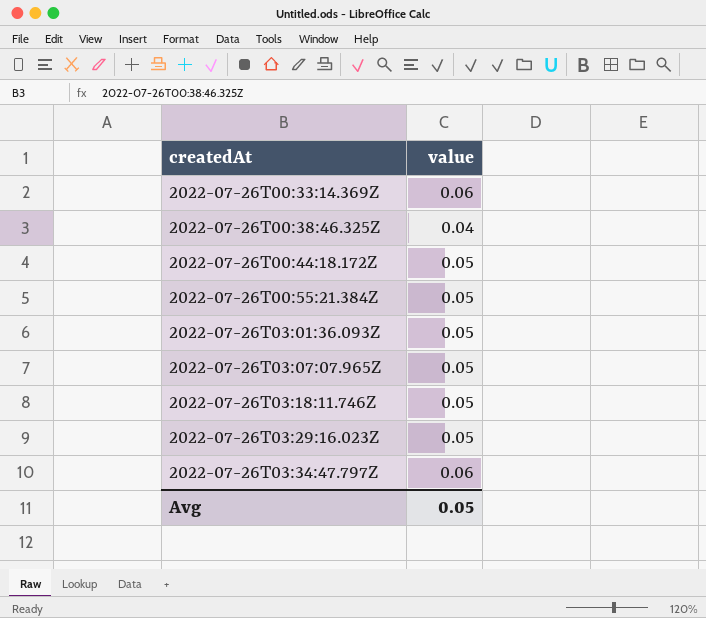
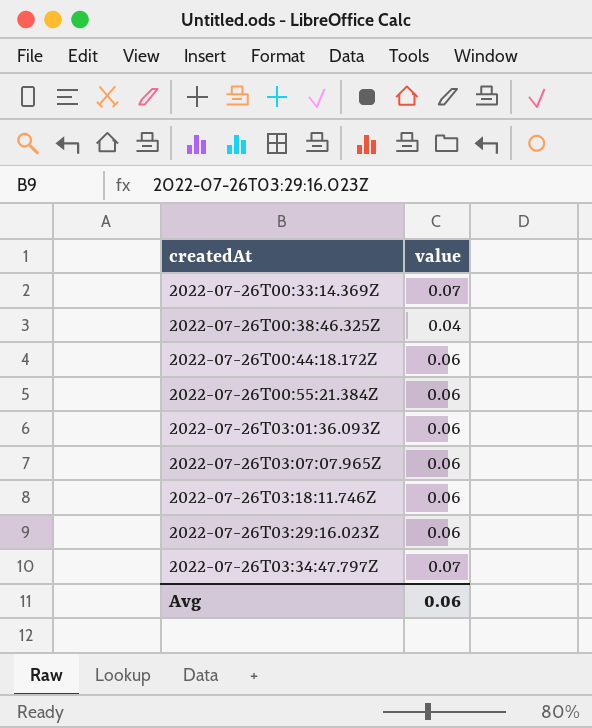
2022-07-26T00:33:14.369Z | value: 0.06 -> 0.07
2022-07-26T00:44:18.172Z | value: 0.05 -> 0.06
2022-07-26T00:55:21.384Z | value: 0.05 -> 0.06
2022-07-26T03:01:36.093Z | value: 0.05 -> 0.06
2022-07-26T03:07:07.965Z | value: 0.05 -> 0.06
2022-07-26T03:18:11.746Z | value: 0.05 -> 0.06
2022-07-26T03:29:16.023Z | value: 0.05 -> 0.06
2022-07-26T03:34:47.797Z | value: 0.06 -> 0.07
Avg | value: 0.05 -> 0.06

